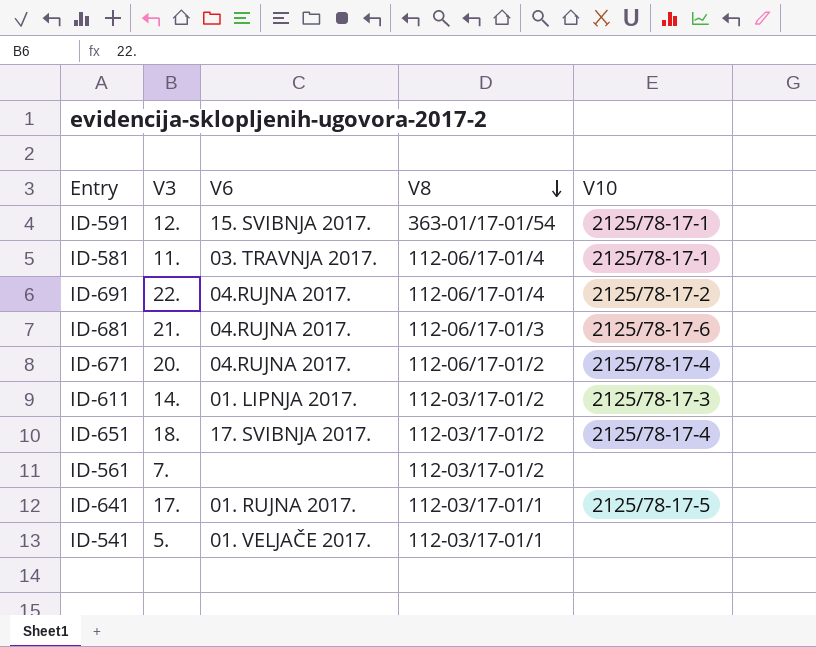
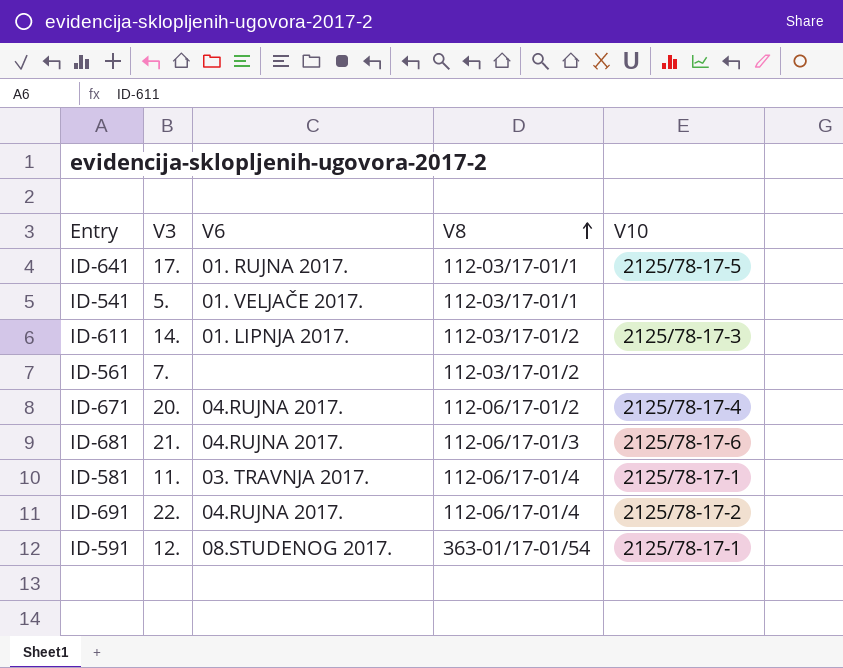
row order: V8 descending -> V8 ascending
row ID-651: 18. | 17. SVIBNJA 2017. | 112-03/17-01/2 | 2125/78-17-4 -> none
ID-591 | V6: 15. SVIBNJA 2017. -> 08.STUDENOG 2017.

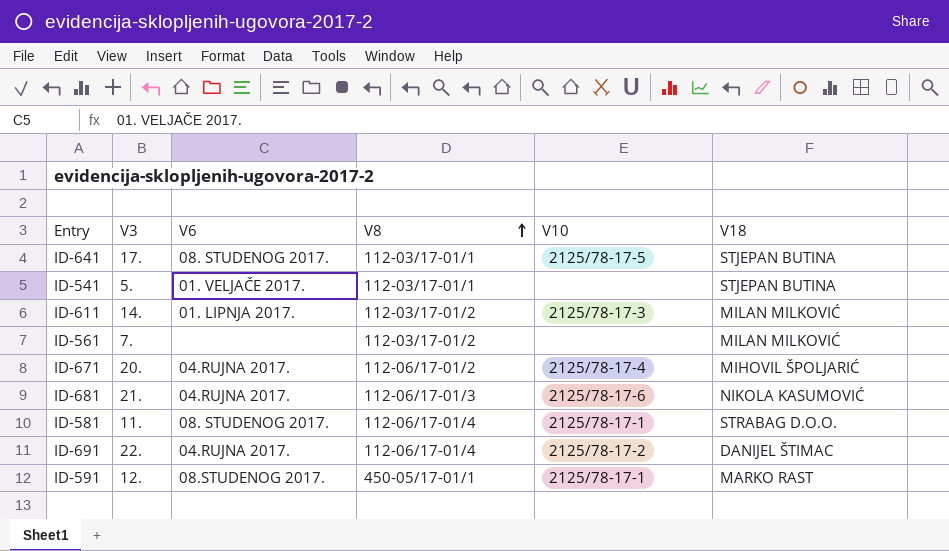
column V18 | position: none -> 6
ID-641 | V6: 01. RUJNA 2017. -> 08. STUDENOG 2017.
ID-581 | V6: 03. TRAVNJA 2017. -> 08. STUDENOG 2017.
ID-591 | V8: 363-01/17-01/54 -> 450-05/17-01/1

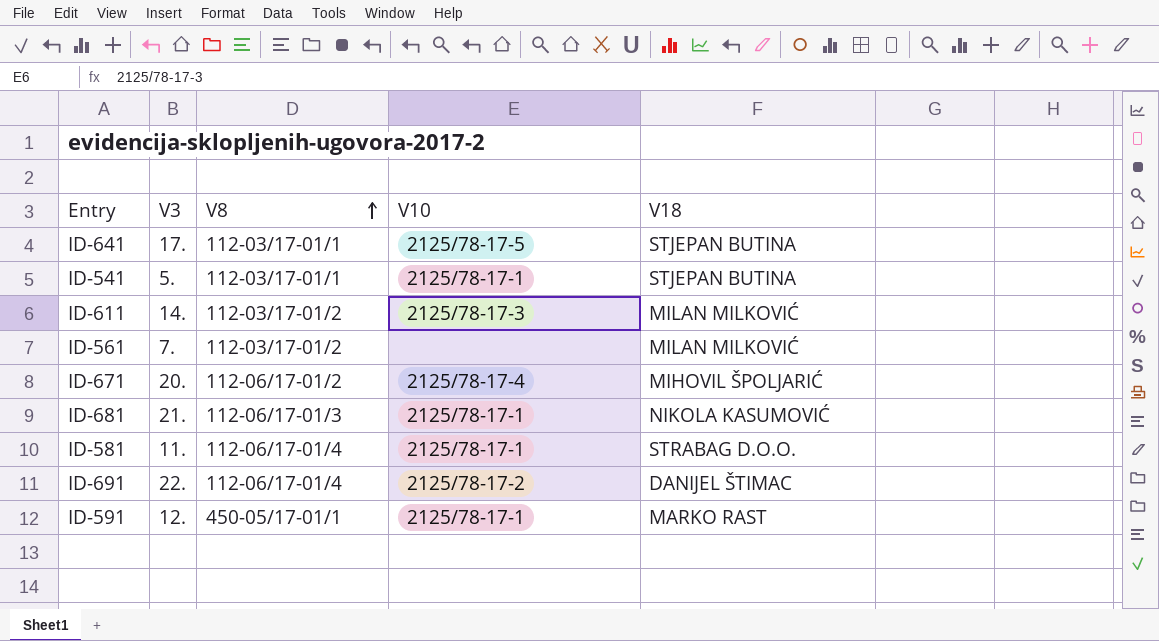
column V6 | position: 3 -> none
ID-541 | V10: none -> 2125/78-17-1
ID-681 | V10: 2125/78-17-6 -> 2125/78-17-1

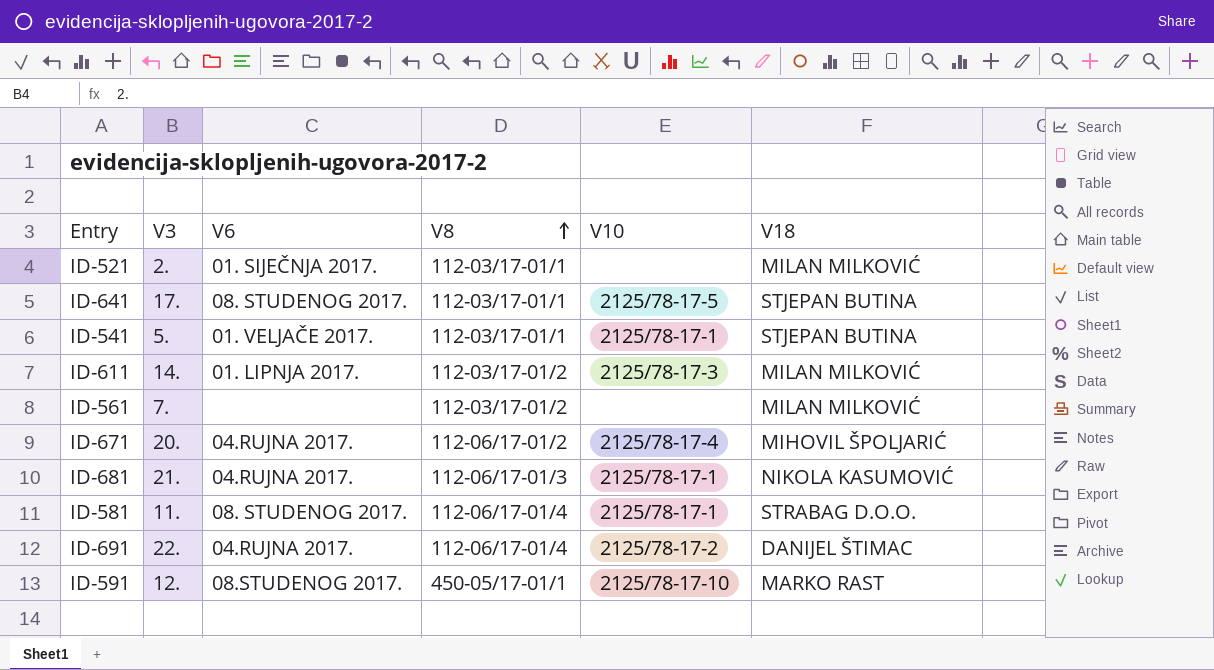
column V6 | position: none -> 3
row ID-521: none -> 2. | 01. SIJEČNJA 2017. | 112-03/17-01/1 | none | MILAN MILKOVIĆ
ID-591 | V10: 2125/78-17-1 -> 2125/78-17-10

